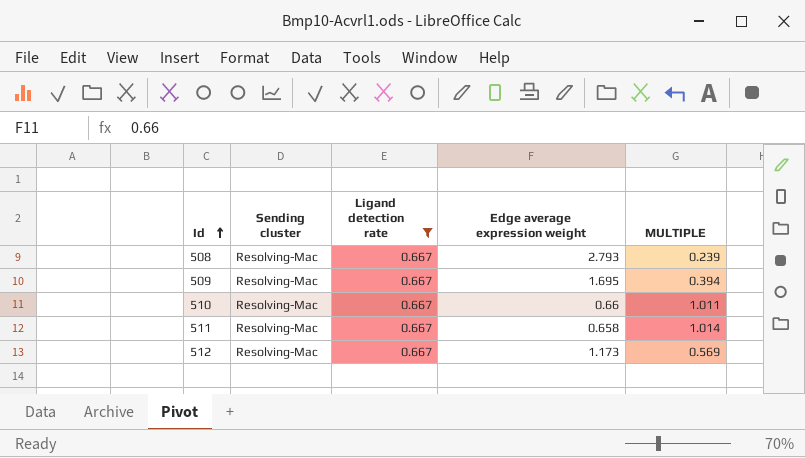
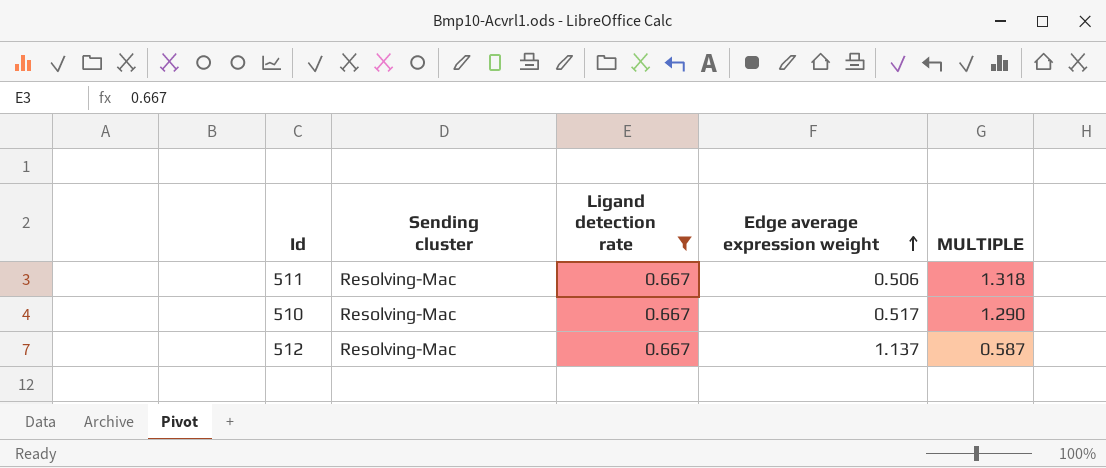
row order: Id ascending -> Edge average expression weight ascending
row 508: Resolving-Mac | 0.667 | 2.793 | 0.239 -> none
row 509: Resolving-Mac | 0.667 | 1.695 | 0.394 -> none
511 | Edge average expression weight: 0.658 -> 0.506
511 | MULTIPLE: 1.014 -> 1.318
510 | Edge average expression weight: 0.66 -> 0.517
510 | MULTIPLE: 1.011 -> 1.290
512 | Edge average expression weight: 1.173 -> 1.137
512 | MULTIPLE: 0.569 -> 0.587

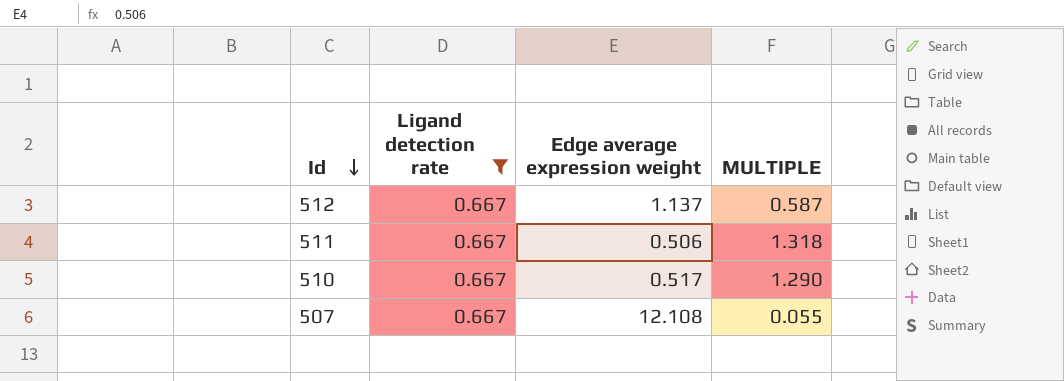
row order: Edge average expression weight ascending -> Id descending
column Sending cluster | position: 2 -> none
row 507: none -> 0.667 | 12.108 | 0.055

